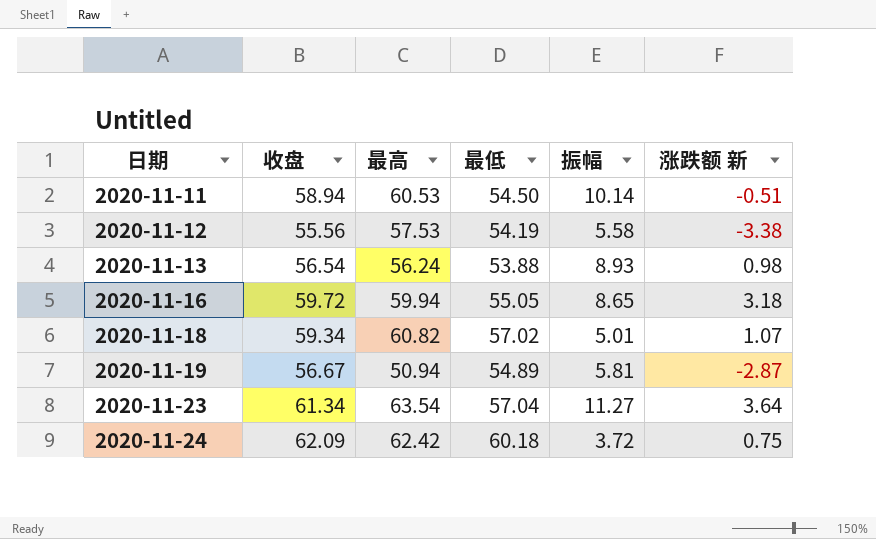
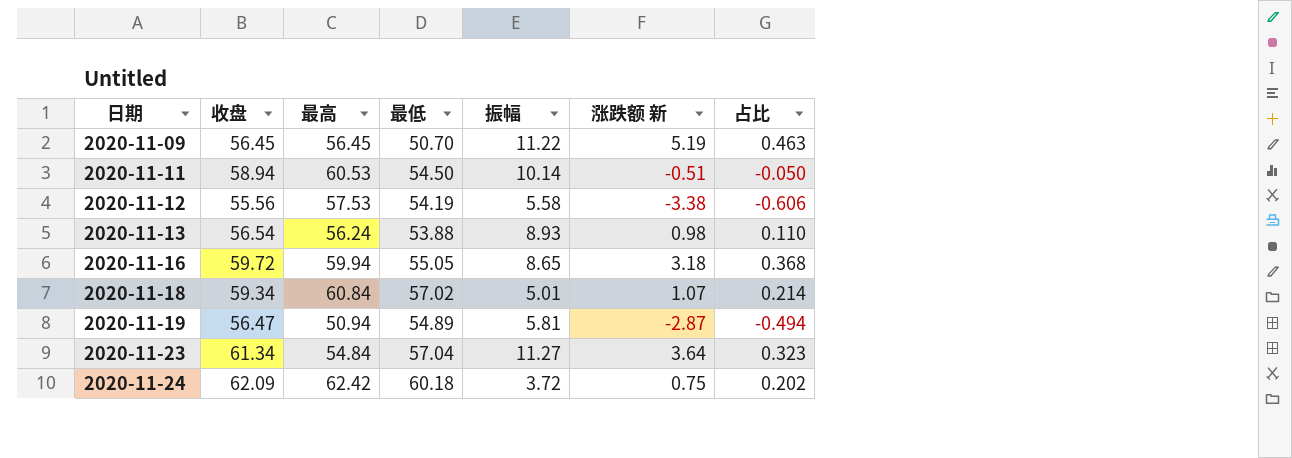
column 占比 | formula: none -> [涨跌额 新] / [振幅]
row 2020-11-09: none -> 56.45 | 56.45 | 50.70 | 11.22 | 5.19 | 0.463
2020-11-18 | 最高: 60.82 -> 60.84
2020-11-19 | 收盘: 56.67 -> 56.47
2020-11-23 | 最高: 63.54 -> 54.84

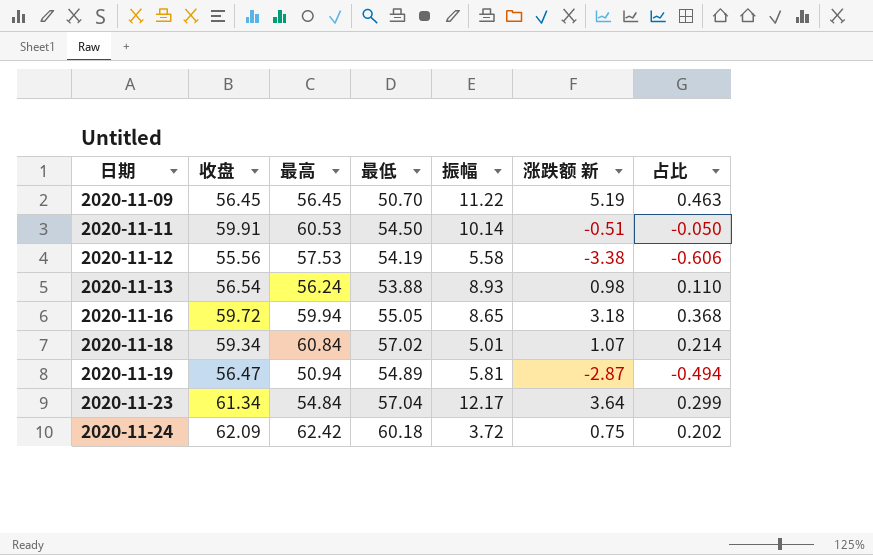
2020-11-11 | 收盘: 58.94 -> 59.91
2020-11-23 | 振幅: 11.27 -> 12.17
2020-11-23 | 占比: 0.323 -> 0.299

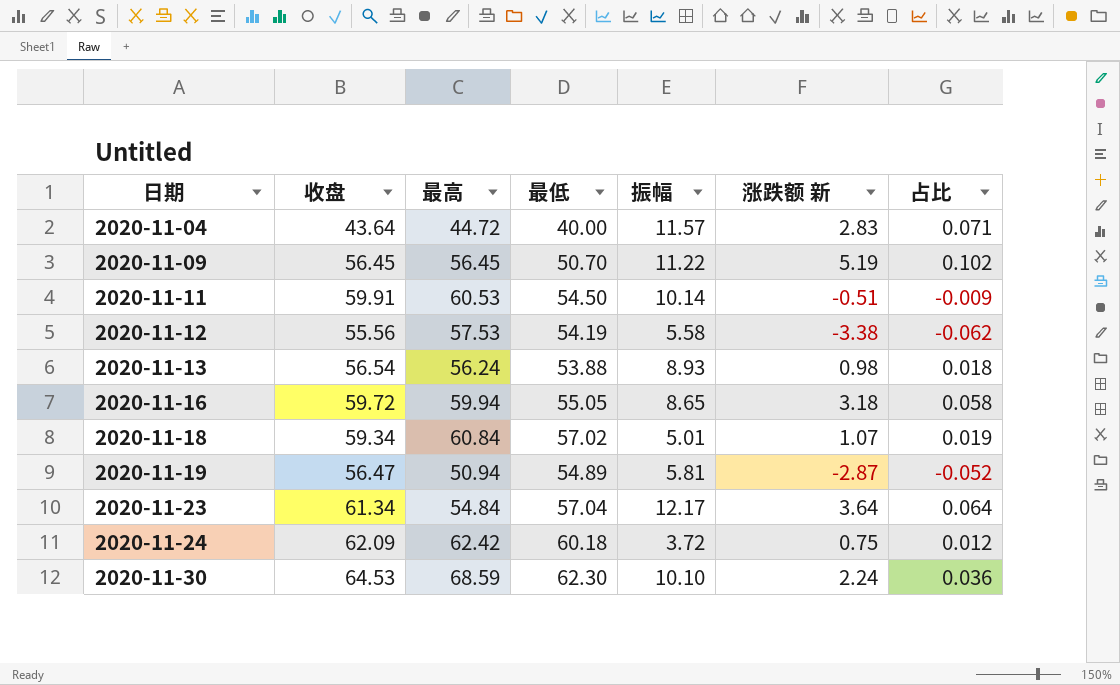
column 占比 | formula: [涨跌额 新] / [振幅] -> [涨跌额 新] / [最低]
row 2020-11-04: none -> 43.64 | 44.72 | 40.00 | 11.57 | 2.83 | 0.071
row 2020-11-30: none -> 64.53 | 68.59 | 62.30 | 10.10 | 2.24 | 0.036

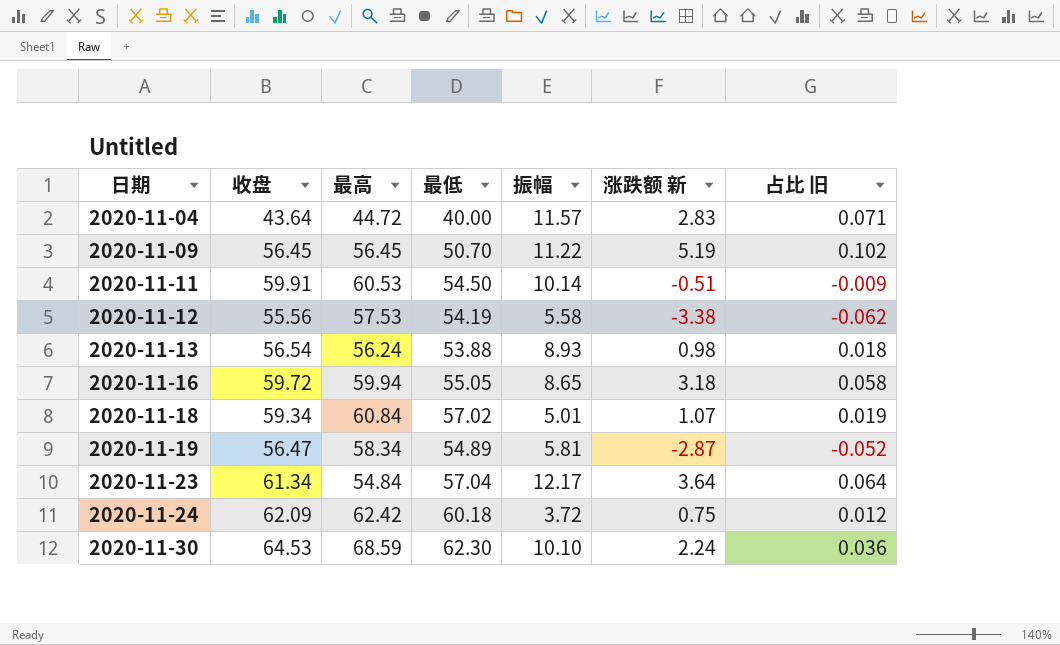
column name: 占比 -> 占比 旧
2020-11-19 | 最高: 50.94 -> 58.34

